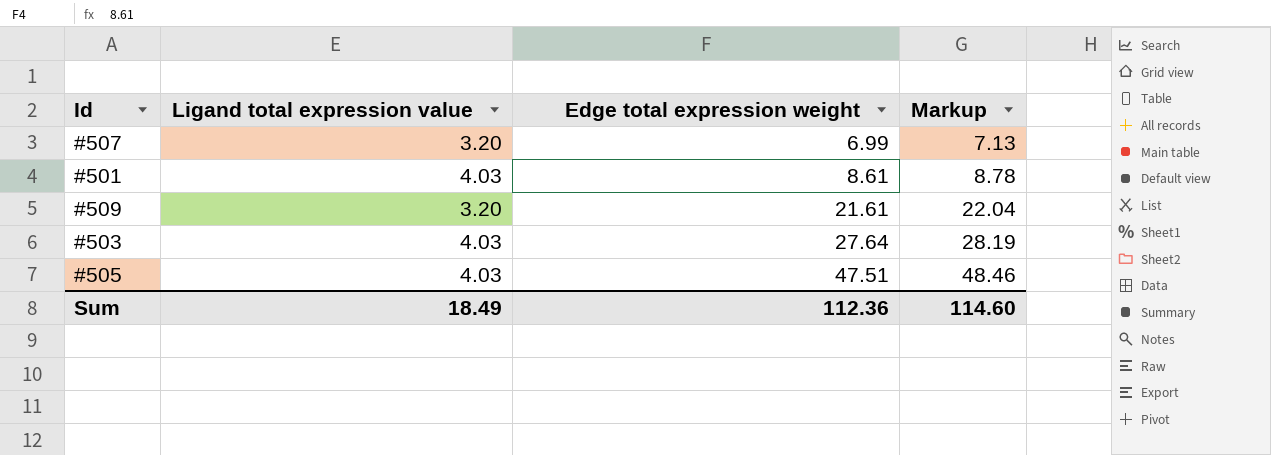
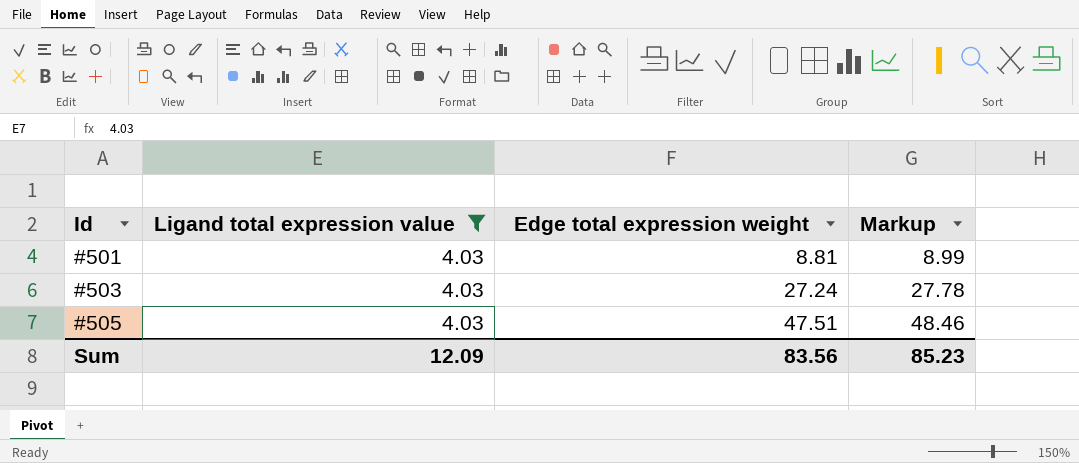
filter: none -> Ligand total expression value = 4.03
#501 | Edge total expression weight: 8.61 -> 8.81
#501 | Markup: 8.78 -> 8.99
#503 | Edge total expression weight: 27.64 -> 27.24
#503 | Markup: 28.19 -> 27.78
Sum | Ligand total expression value: 18.49 -> 12.09
Sum | Edge total expression weight: 112.36 -> 83.56
Sum | Markup: 114.60 -> 85.23

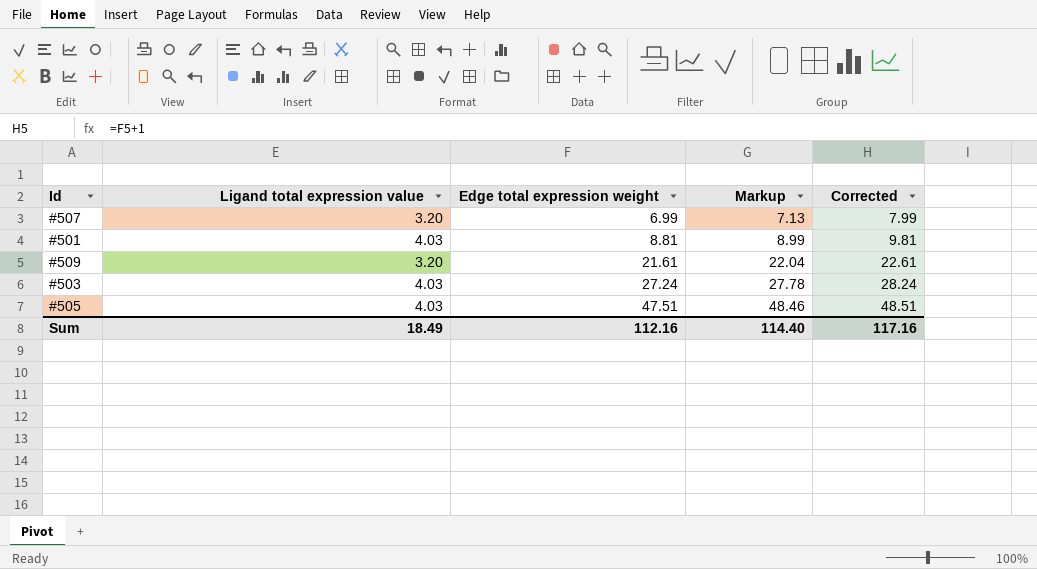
filter: Ligand total expression value = 4.03 -> none
column Corrected | formula: none -> [Edge total expression weight] + 1
Sum | Ligand total expression value: 12.09 -> 18.49
Sum | Edge total expression weight: 83.56 -> 112.16
Sum | Markup: 85.23 -> 114.40

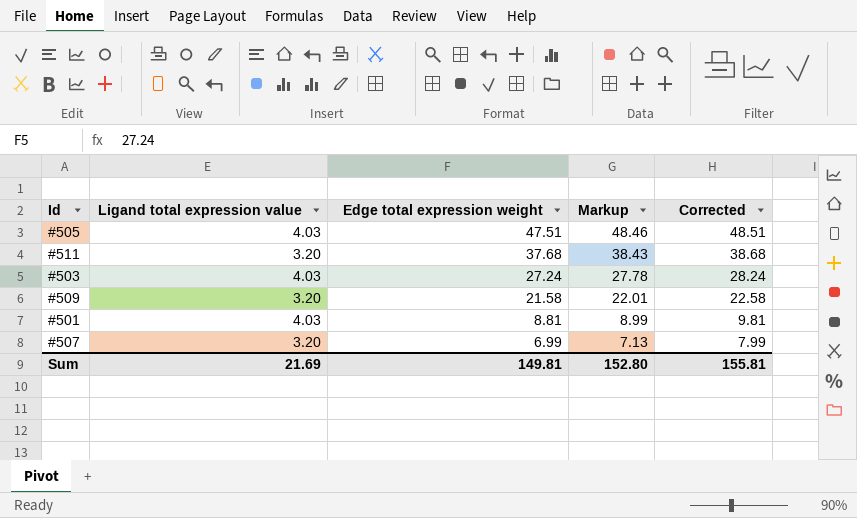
row order: Edge total expression weight ascending -> Edge total expression weight descending
row #511: none -> 3.20 | 37.68 | 38.43 | 38.68
#509 | Edge total expression weight: 21.61 -> 21.58
#509 | Markup: 22.04 -> 22.01
#509 | Corrected: 22.61 -> 22.58
Sum | Ligand total expression value: 18.49 -> 21.69
Sum | Edge total expression weight: 112.16 -> 149.81
Sum | Markup: 114.40 -> 152.80
Sum | Corrected: 117.16 -> 155.81

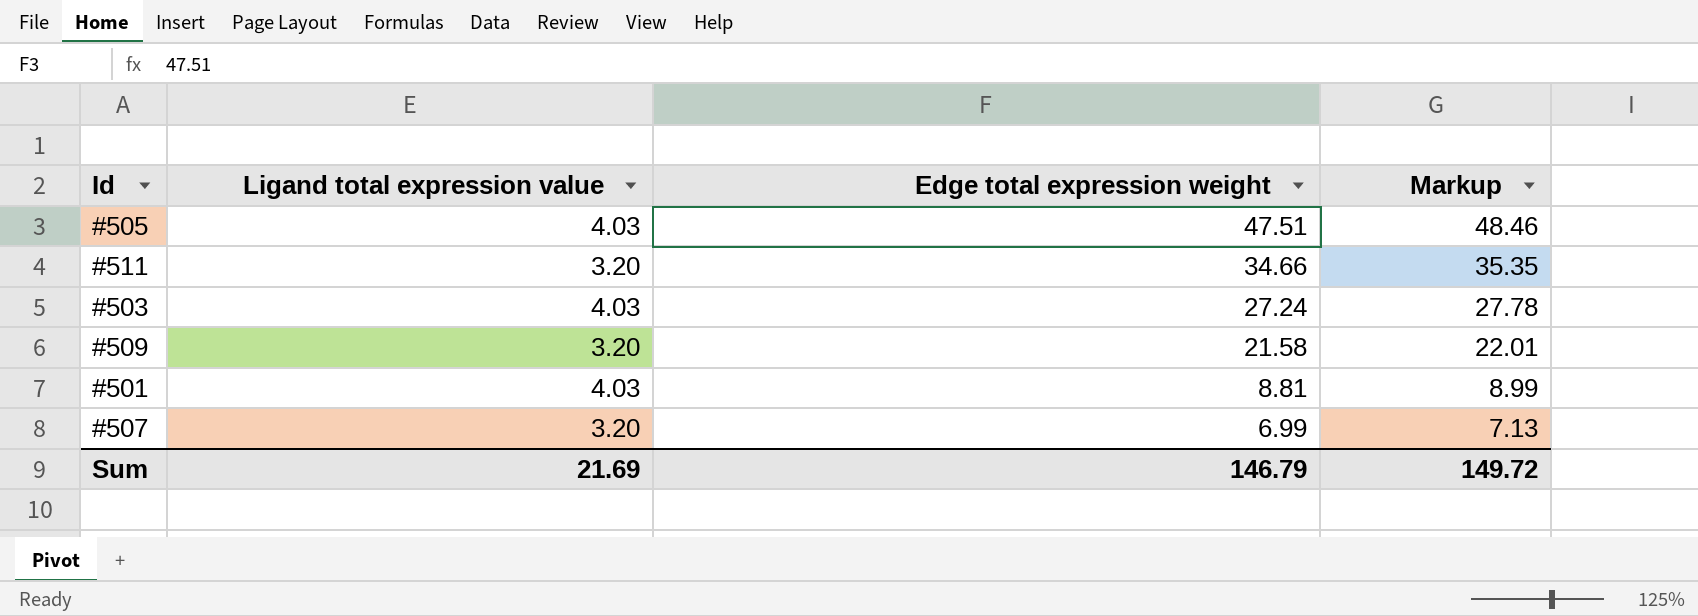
column Corrected | formula: [Edge total expression weight] + 1 -> none
#511 | Edge total expression weight: 37.68 -> 34.66
#511 | Markup: 38.43 -> 35.35
Sum | Edge total expression weight: 149.81 -> 146.79
Sum | Markup: 152.80 -> 149.72

